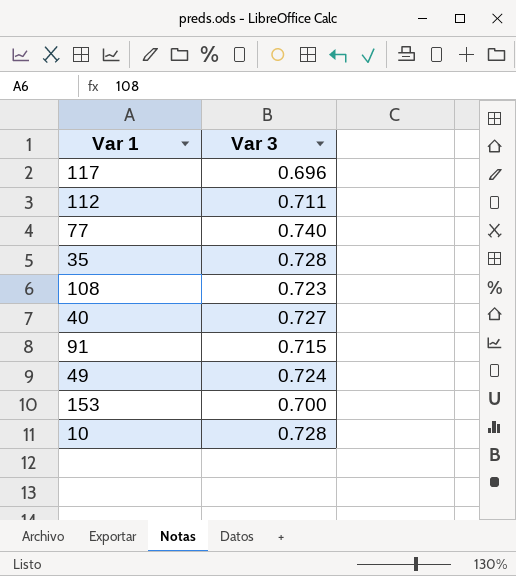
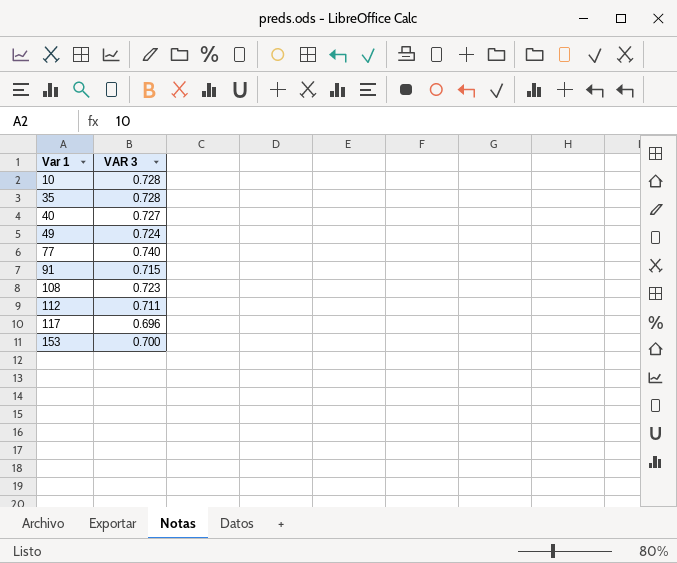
row order: none -> Var 1 ascending
column name: Var 3 -> VAR 3

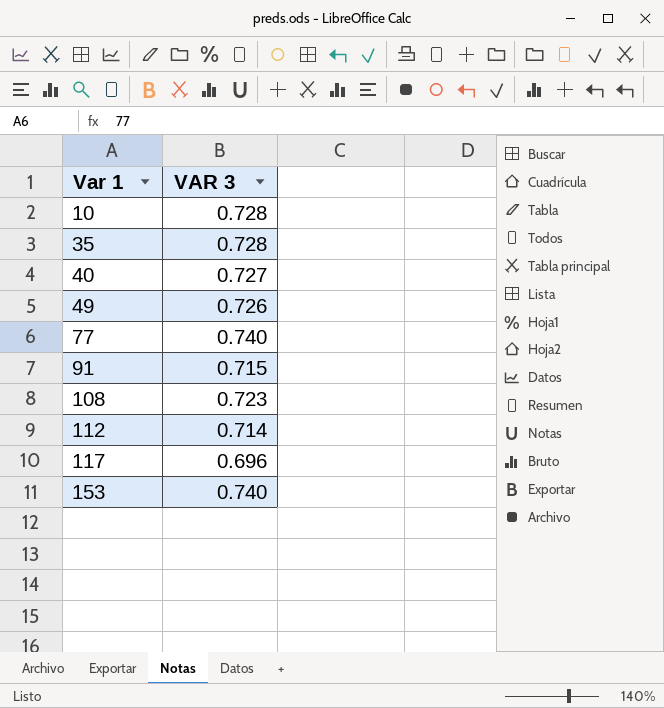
49 | VAR 3: 0.724 -> 0.726
112 | VAR 3: 0.711 -> 0.714
153 | VAR 3: 0.700 -> 0.740

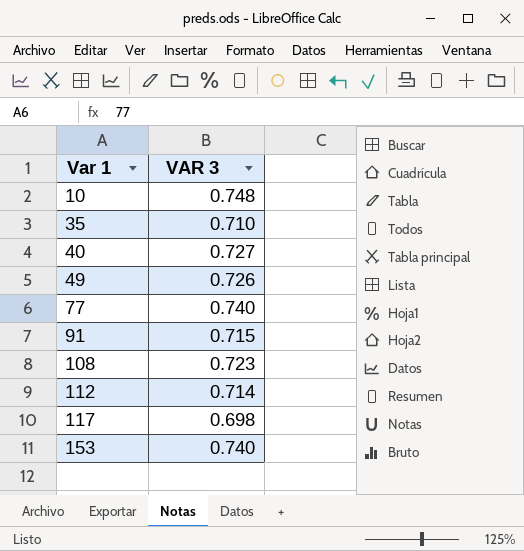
10 | VAR 3: 0.728 -> 0.748
35 | VAR 3: 0.728 -> 0.710
117 | VAR 3: 0.696 -> 0.698

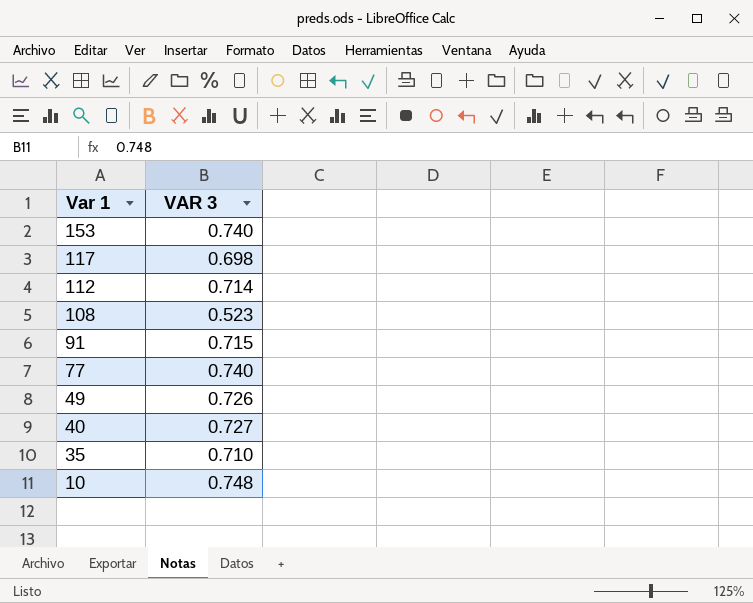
row order: Var 1 ascending -> Var 1 descending
108 | VAR 3: 0.723 -> 0.523

